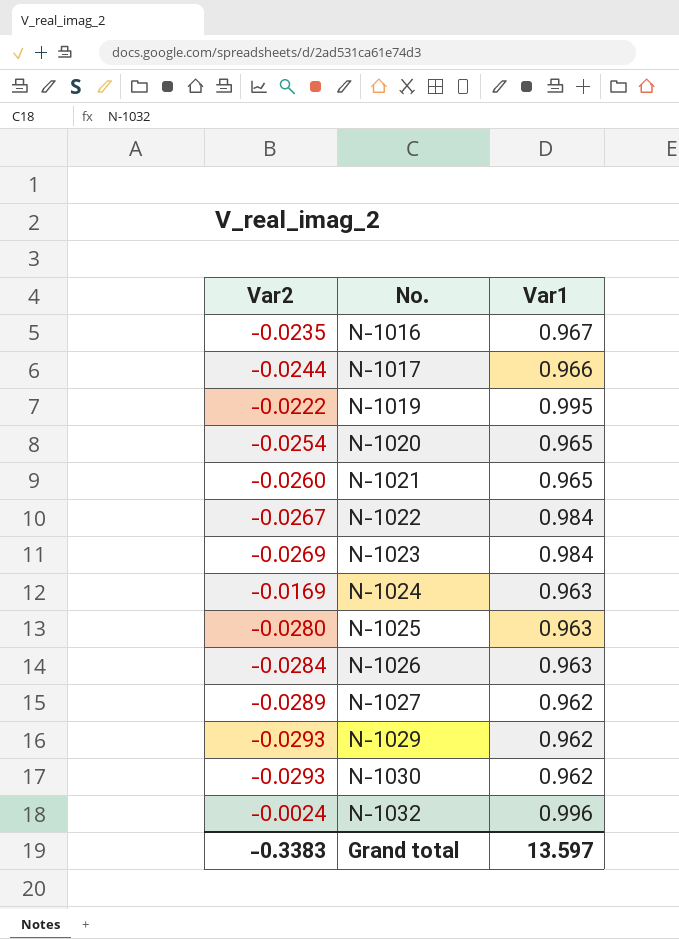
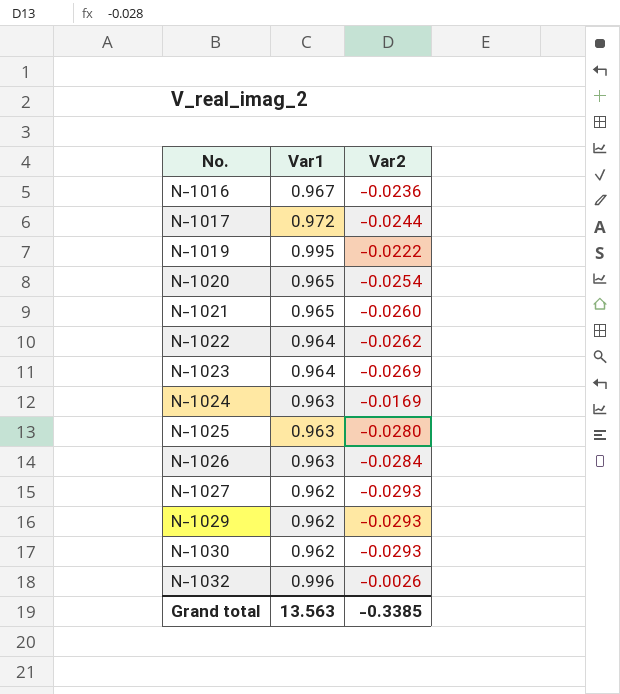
column Var2 | position: 1 -> 3
N-1016 | Var2: -0.0235 -> -0.0236
N-1017 | Var1: 0.966 -> 0.972
N-1022 | Var1: 0.984 -> 0.964
N-1022 | Var2: -0.0267 -> -0.0262
N-1023 | Var1: 0.984 -> 0.964
N-1027 | Var2: -0.0289 -> -0.0293
N-1032 | Var2: -0.0024 -> -0.0026
Grand total | Var1: 13.597 -> 13.563
Grand total | Var2: -0.3383 -> -0.3385

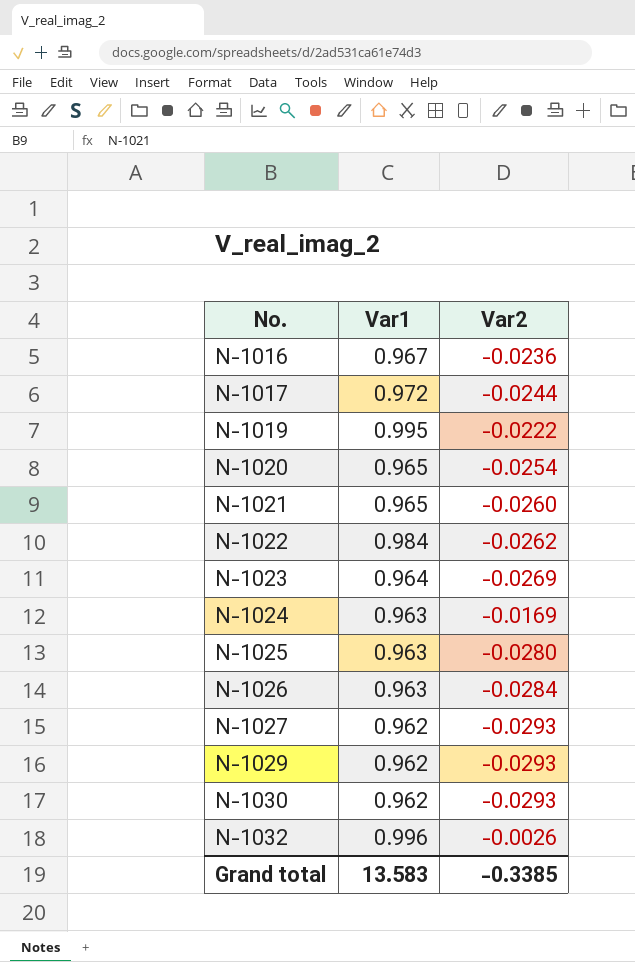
N-1022 | Var1: 0.964 -> 0.984
Grand total | Var1: 13.563 -> 13.583

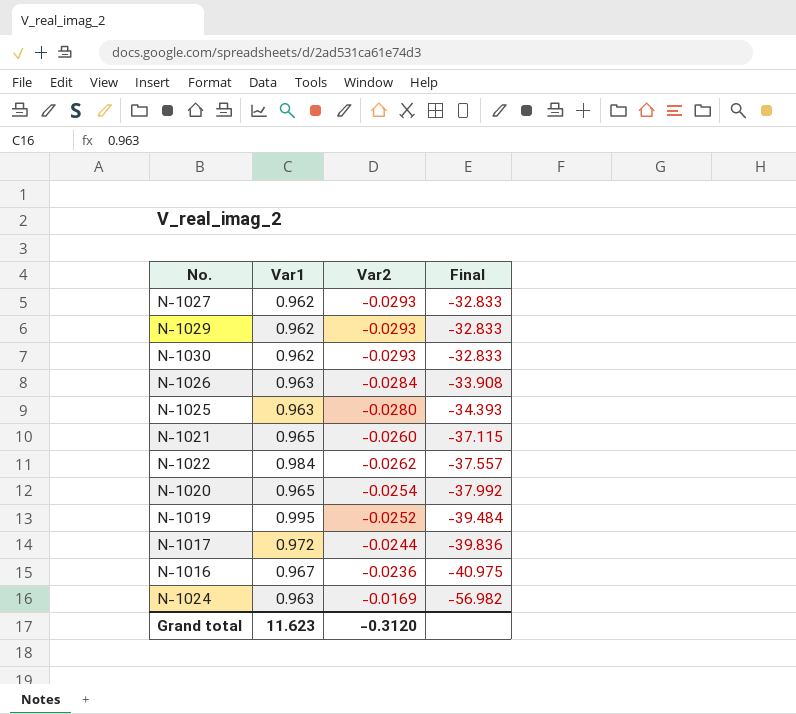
row order: No. ascending -> Final descending
column Final | formula: none -> [Var1] / [Var2]
row N-1023: 0.964 | -0.0269 -> none
row N-1032: 0.996 | -0.0026 -> none
N-1019 | Var2: -0.0222 -> -0.0252
Grand total | Var1: 13.583 -> 11.623
Grand total | Var2: -0.3385 -> -0.3120

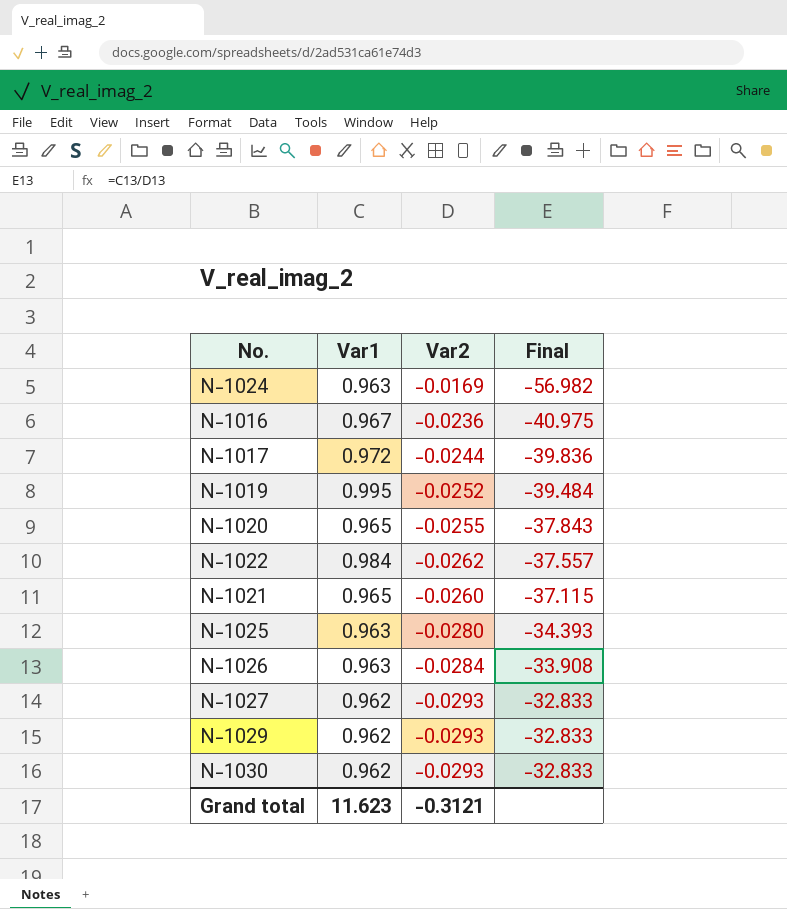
row order: Final descending -> Final ascending
N-1020 | Var2: -0.0254 -> -0.0255
N-1020 | Final: -37.992 -> -37.843
Grand total | Var2: -0.3120 -> -0.3121

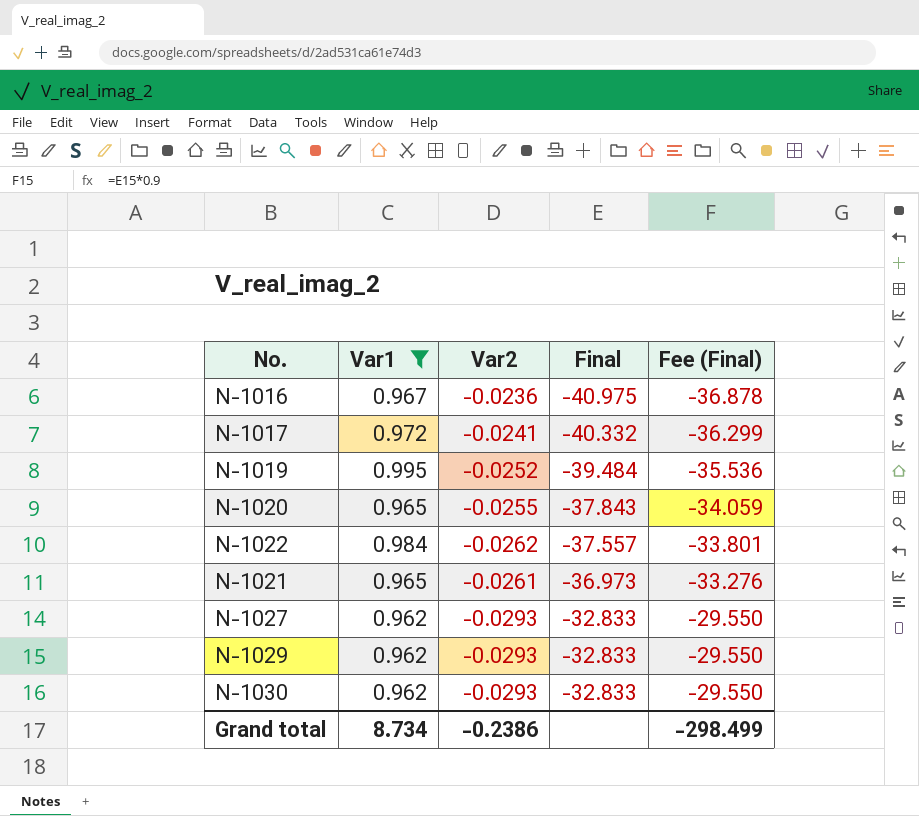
filter: none -> Var1 != 0.963
column Fee (Final) | formula: none -> [Final] * 0.9
N-1017 | Var2: -0.0244 -> -0.0241
N-1017 | Final: -39.836 -> -40.332
N-1021 | Var2: -0.0260 -> -0.0261
N-1021 | Final: -37.115 -> -36.973
Grand total | Var1: 11.623 -> 8.734
Grand total | Var2: -0.3121 -> -0.2386

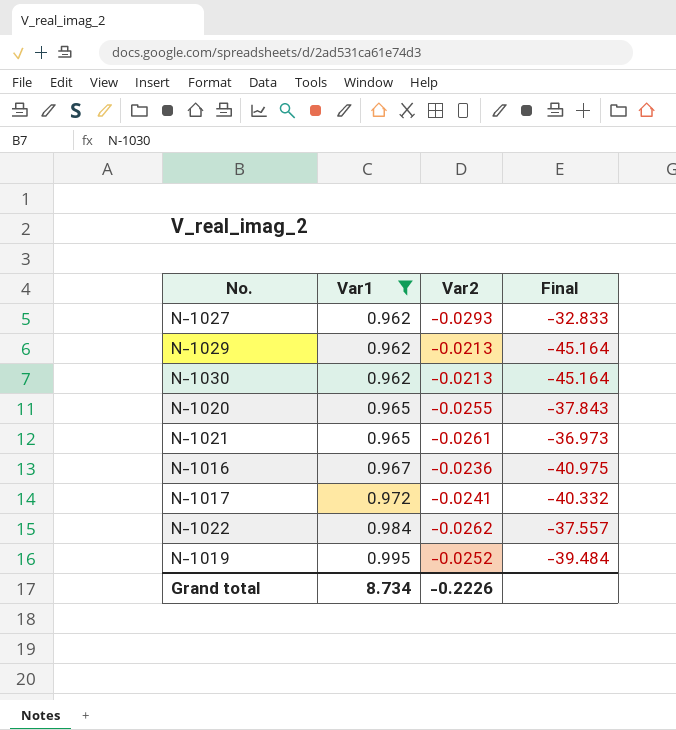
row order: Final ascending -> Var1 ascending
column Fee (Final) | formula: [Final] * 0.9 -> none
N-1029 | Var2: -0.0293 -> -0.0213
N-1029 | Final: -32.833 -> -45.164
N-1030 | Var2: -0.0293 -> -0.0213
N-1030 | Final: -32.833 -> -45.164
Grand total | Var2: -0.2386 -> -0.2226

